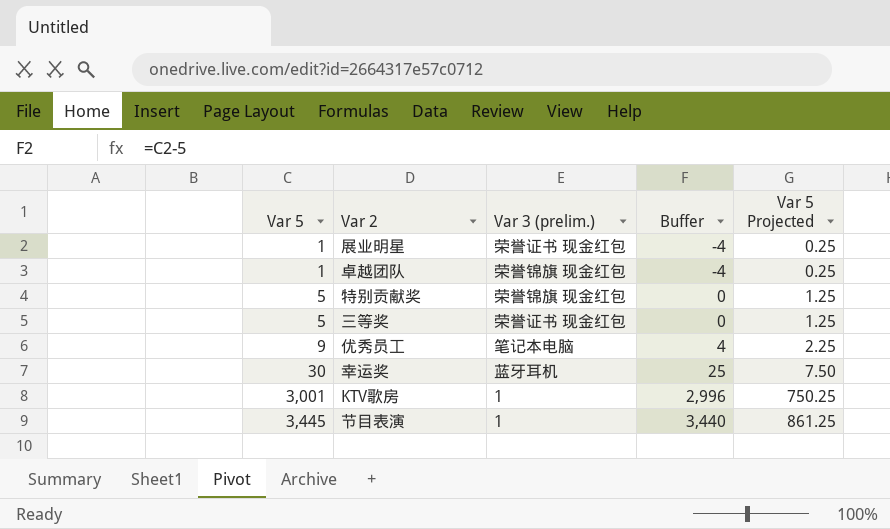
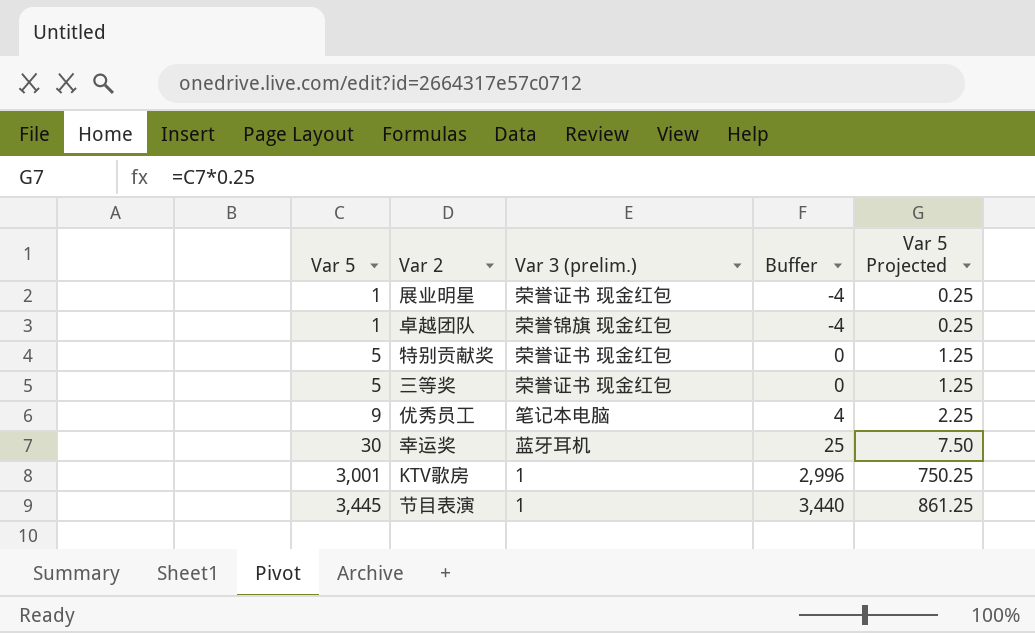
特别贡献奖 | Var 3 (prelim.): 荣誉锦旗 现金红包 -> 荣誉证书 现金红包

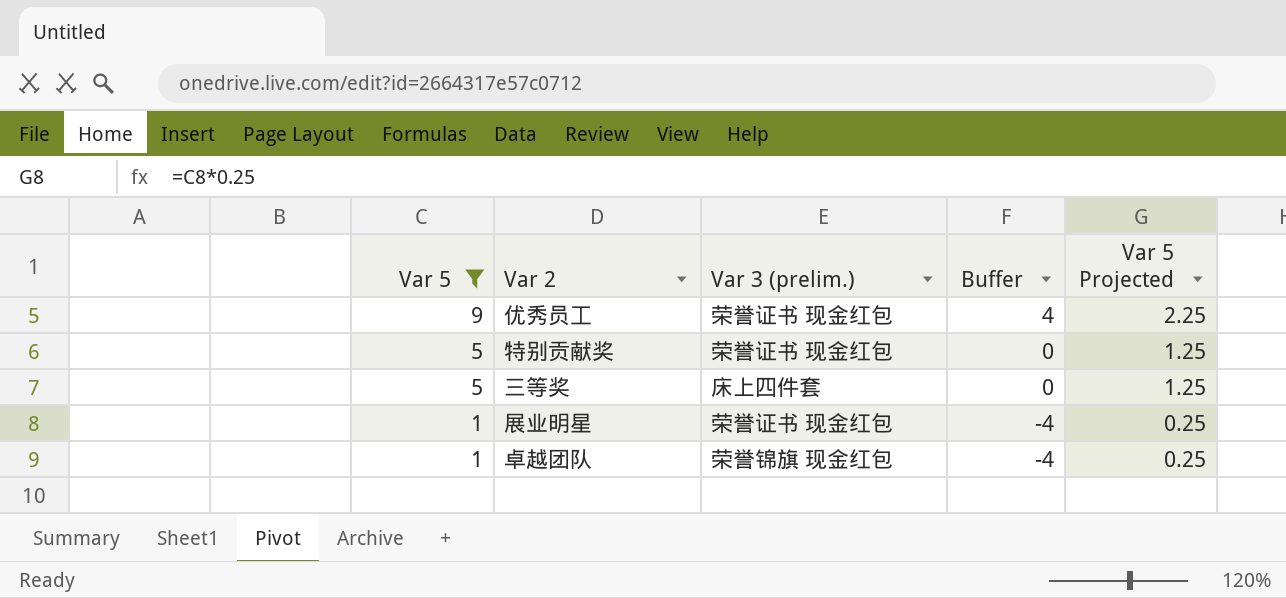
filter: none -> Var 5 <= 9
row order: Var 5 ascending -> Var 5 descending
优秀员工 | Var 3 (prelim.): 笔记本电脑 -> 荣誉证书 现金红包
三等奖 | Var 3 (prelim.): 荣誉证书 现金红包 -> 床上四件套

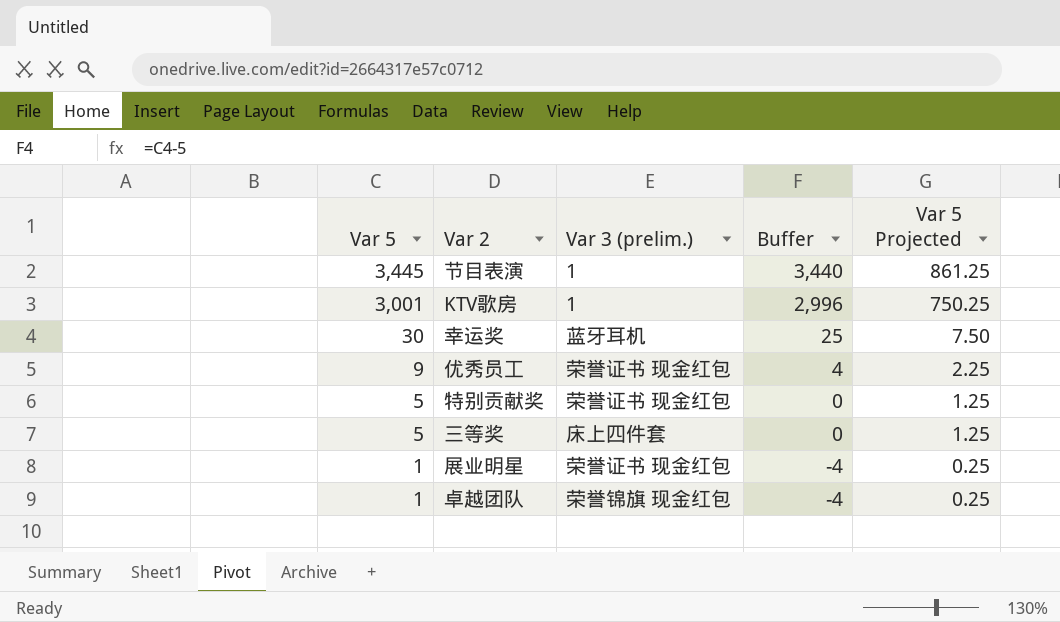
filter: Var 5 <= 9 -> none

